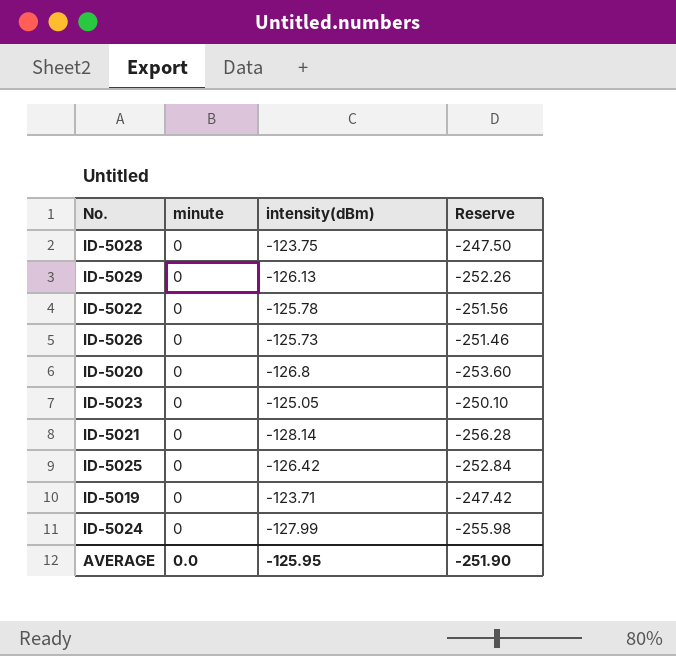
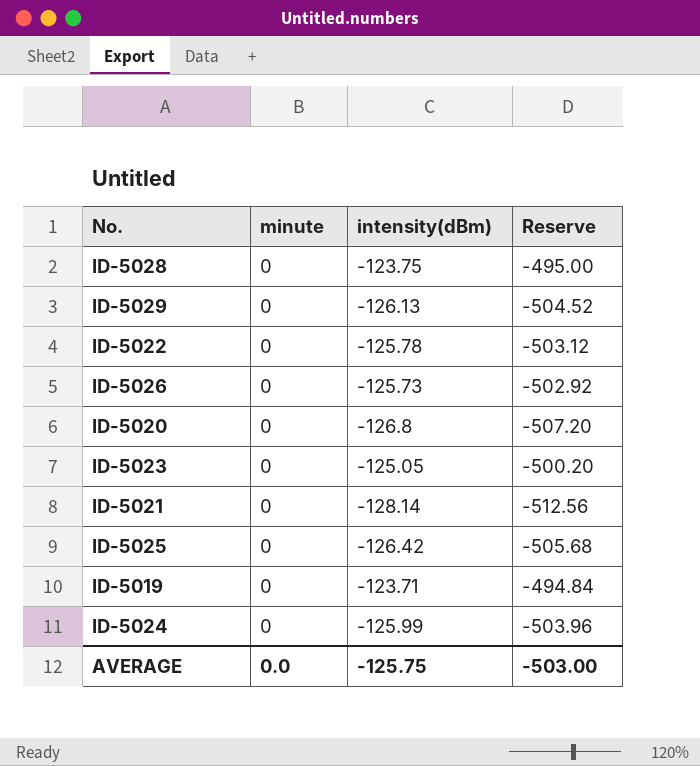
column Reserve | formula: [intensity(dBm)] * 2 -> [intensity(dBm)] * 4
ID-5024 | intensity(dBm): -127.99 -> -125.99
AVERAGE | intensity(dBm): -125.95 -> -125.75
AVERAGE | Reserve: -251.90 -> -503.00

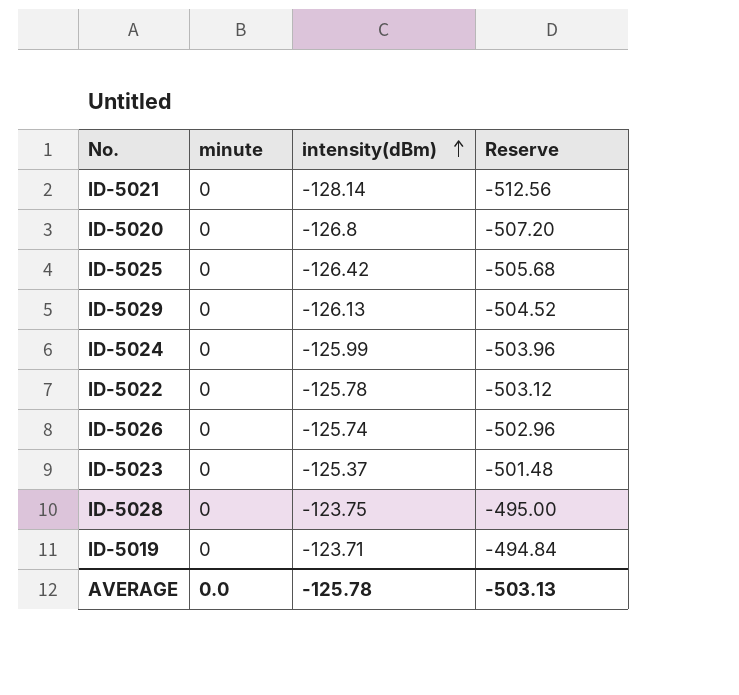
row order: none -> intensity(dBm) ascending
ID-5026 | intensity(dBm): -125.73 -> -125.74
ID-5026 | Reserve: -502.92 -> -502.96
ID-5023 | intensity(dBm): -125.05 -> -125.37
ID-5023 | Reserve: -500.20 -> -501.48
AVERAGE | intensity(dBm): -125.75 -> -125.78
AVERAGE | Reserve: -503.00 -> -503.13

